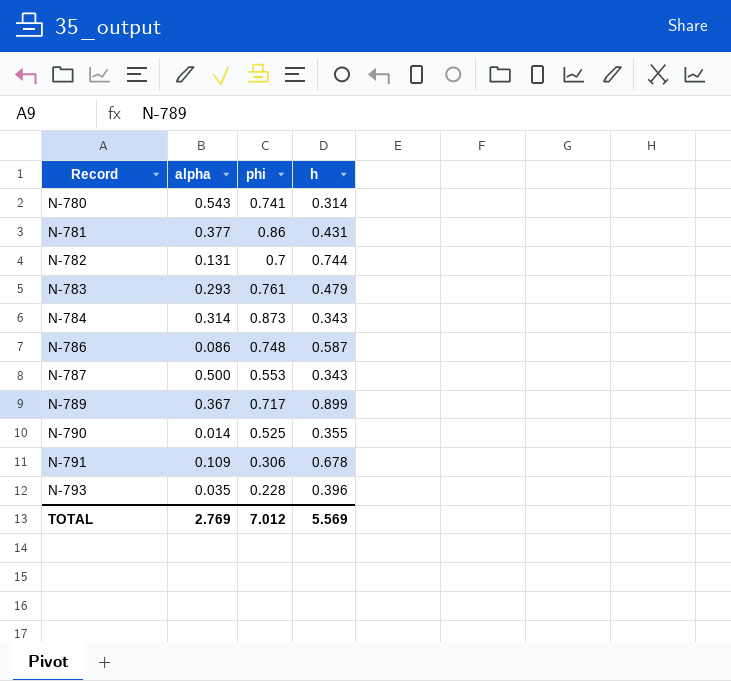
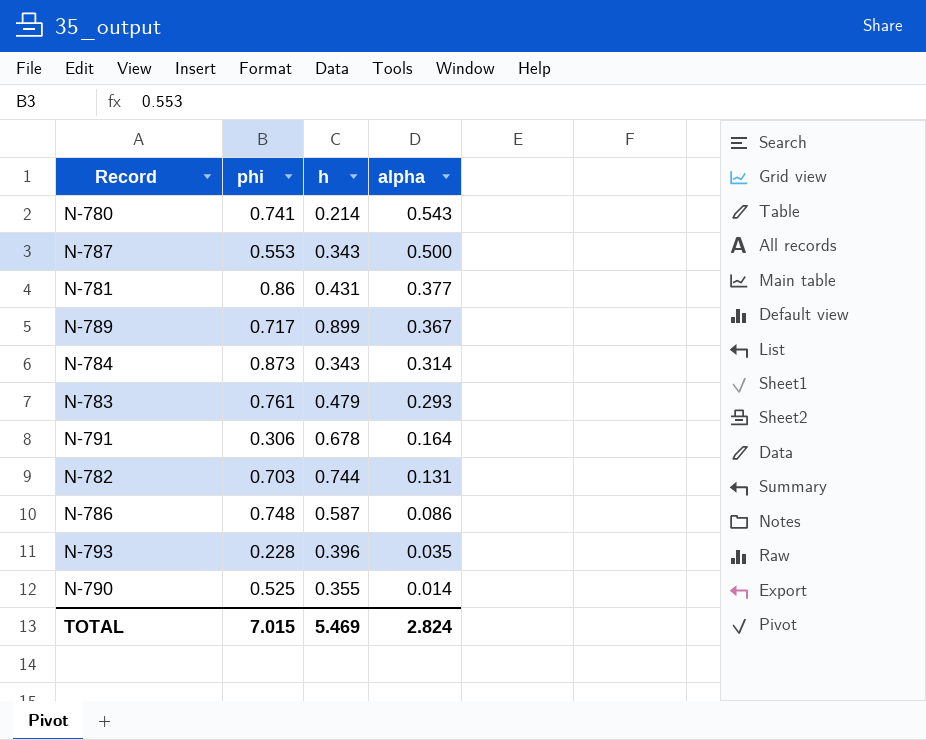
row order: Record ascending -> alpha descending
column alpha | position: 2 -> 4
N-780 | h: 0.314 -> 0.214
N-791 | alpha: 0.109 -> 0.164
N-782 | phi: 0.7 -> 0.703
TOTAL | phi: 7.012 -> 7.015
TOTAL | h: 5.569 -> 5.469
TOTAL | alpha: 2.769 -> 2.824

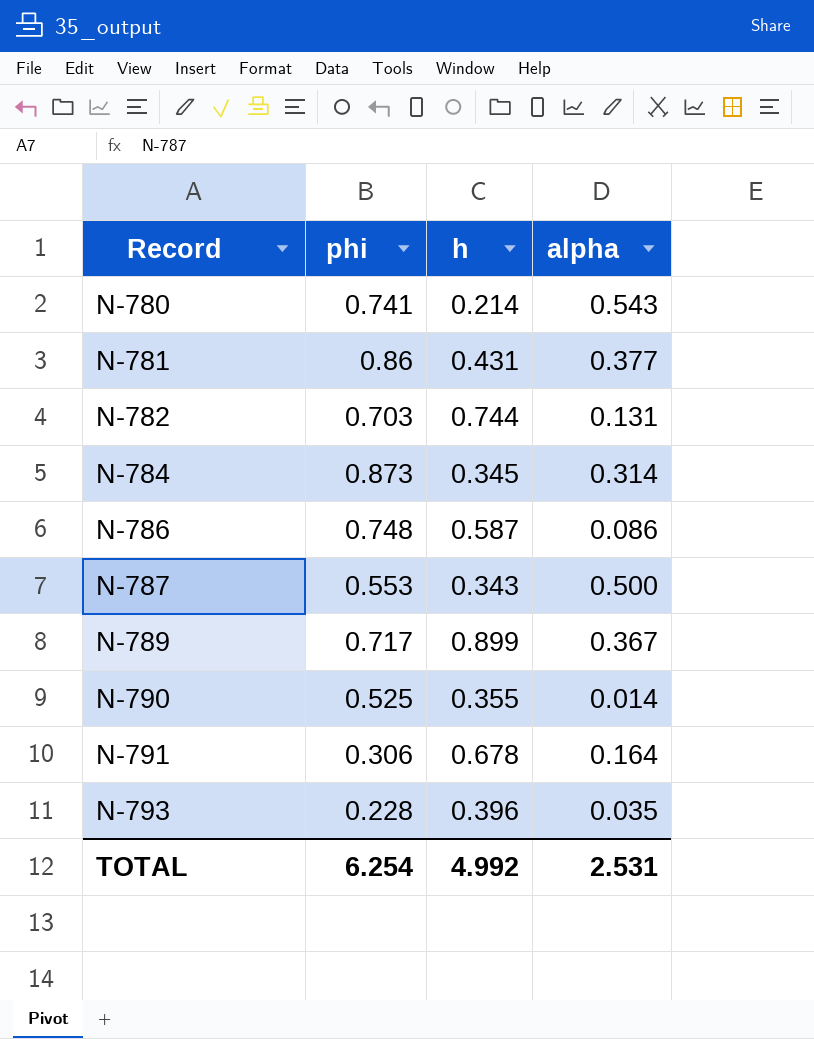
row order: alpha descending -> Record ascending
row N-783: 0.761 | 0.479 | 0.293 -> none
N-784 | h: 0.343 -> 0.345
TOTAL | phi: 7.015 -> 6.254
TOTAL | h: 5.469 -> 4.992
TOTAL | alpha: 2.824 -> 2.531

